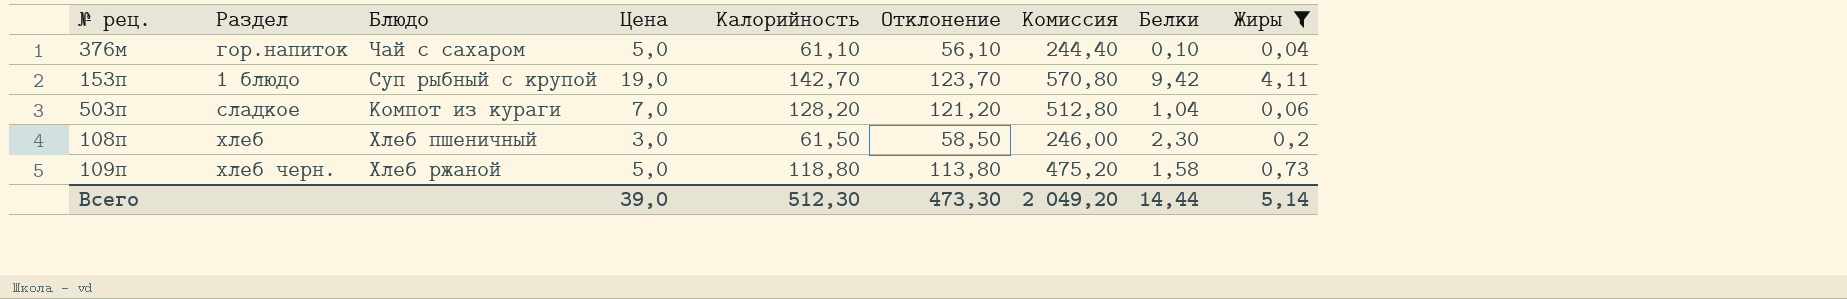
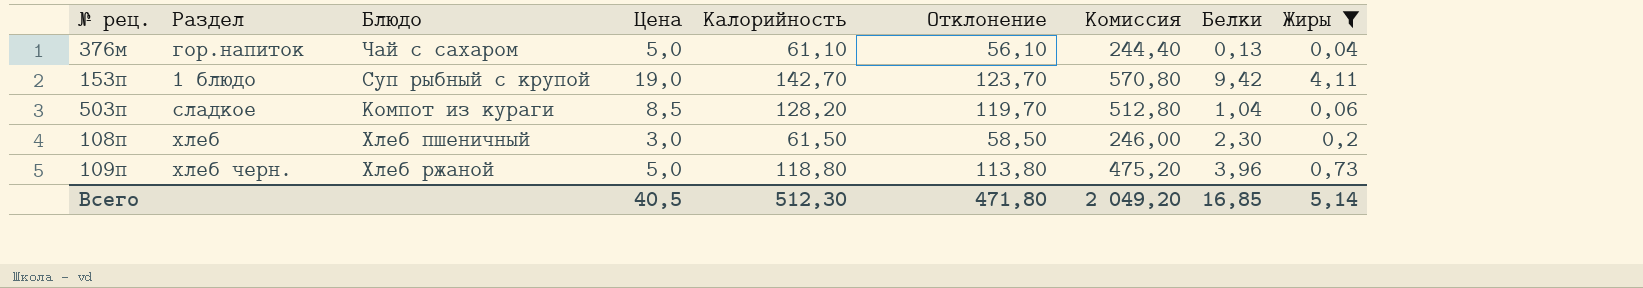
376м | Белки: 0,10 -> 0,13
503п | Цена: 7,0 -> 8,5
503п | Отклонение: 121,20 -> 119,70
109п | Белки: 1,58 -> 3,96
Всего | Цена: 39,0 -> 40,5
Всего | Отклонение: 473,30 -> 471,80
Всего | Белки: 14,44 -> 16,85

